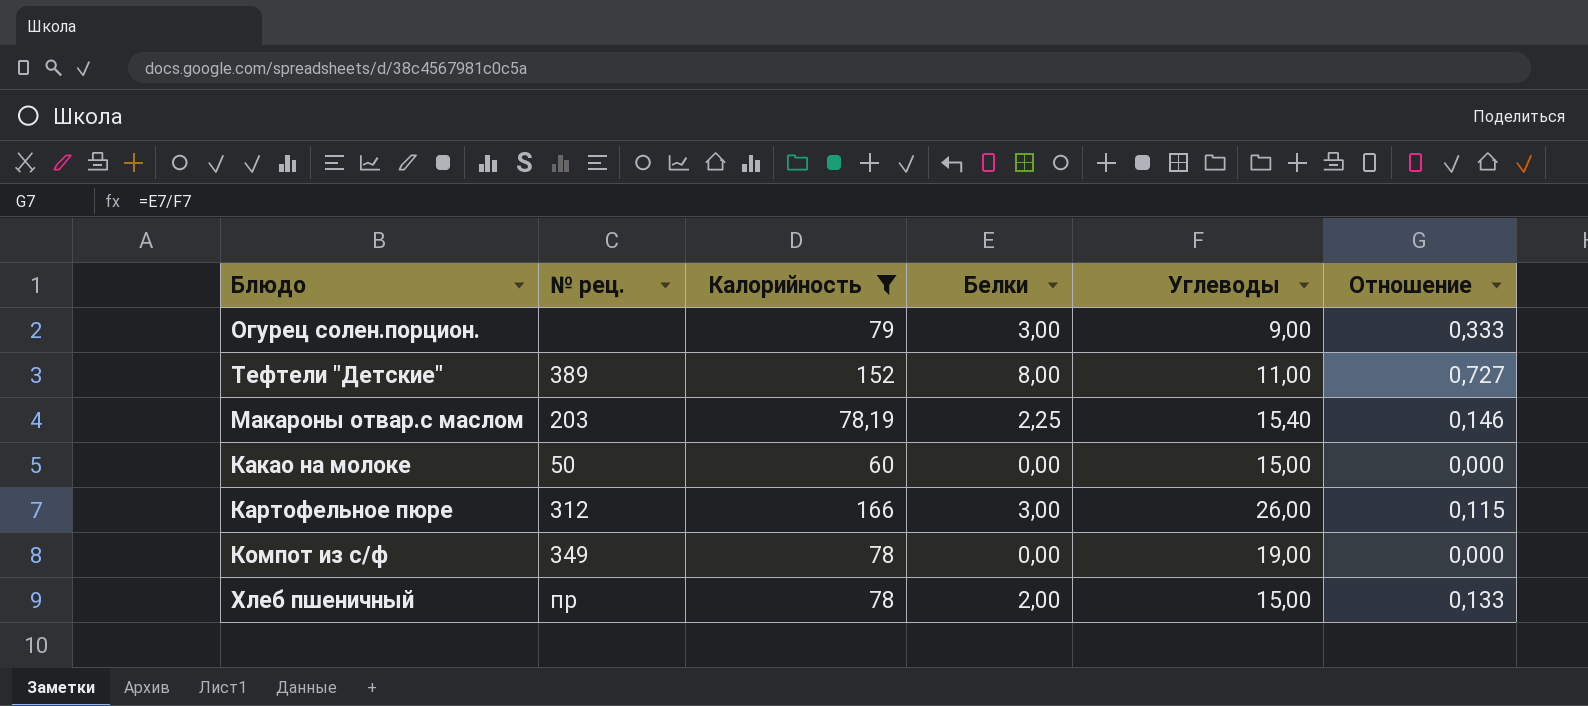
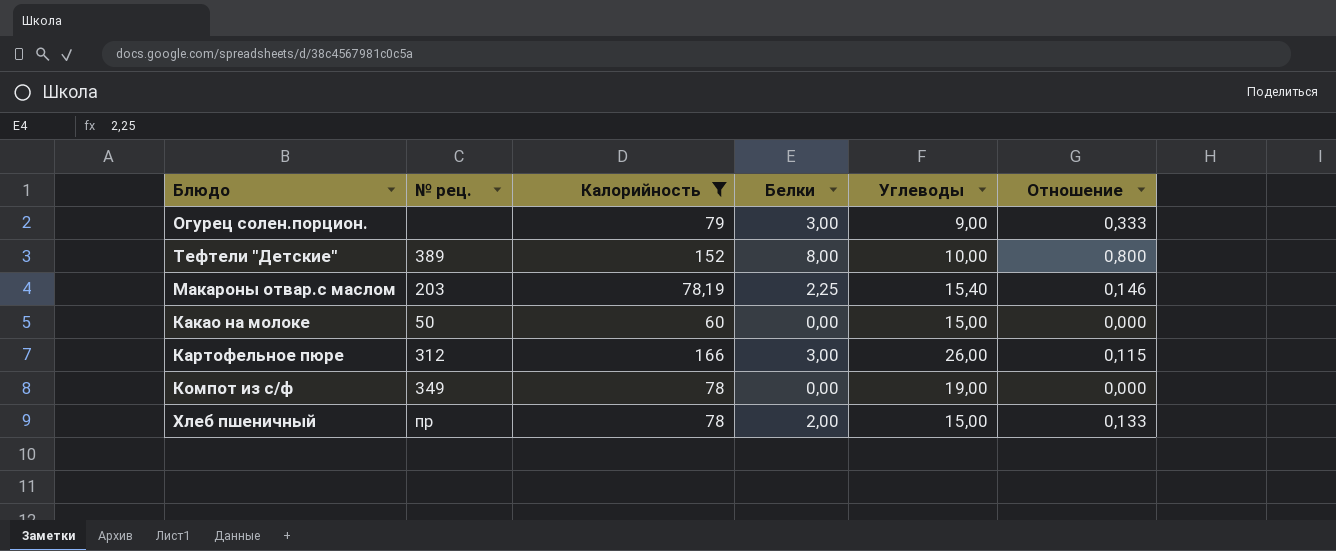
Тефтели "Детские" | Углеводы: 11,00 -> 10,00
Тефтели "Детские" | Отношение: 0,727 -> 0,800

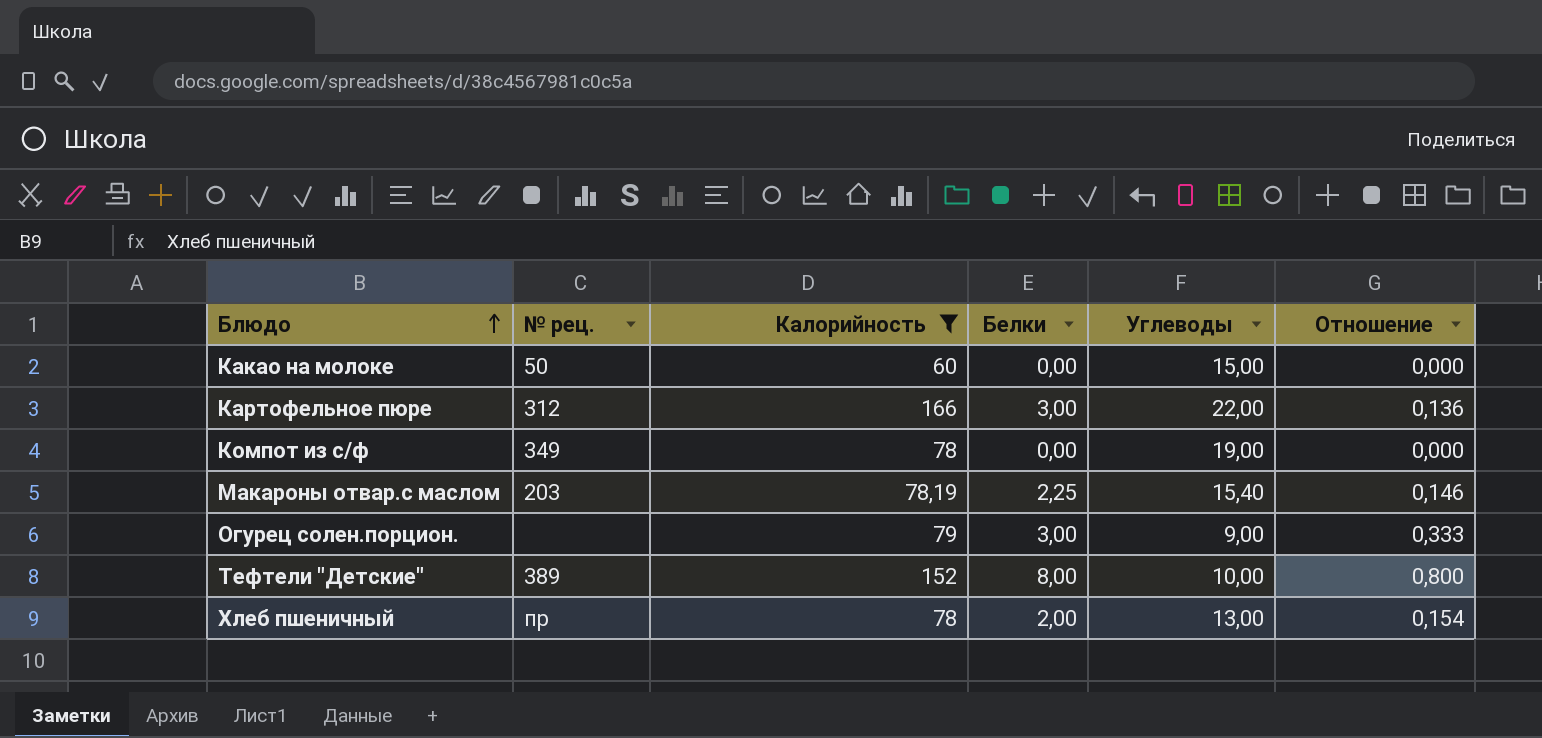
row order: none -> Блюдо ascending
Картофельное пюре | Углеводы: 26,00 -> 22,00
Картофельное пюре | Отношение: 0,115 -> 0,136
Хлеб пшеничный | Углеводы: 15,00 -> 13,00
Хлеб пшеничный | Отношение: 0,133 -> 0,154

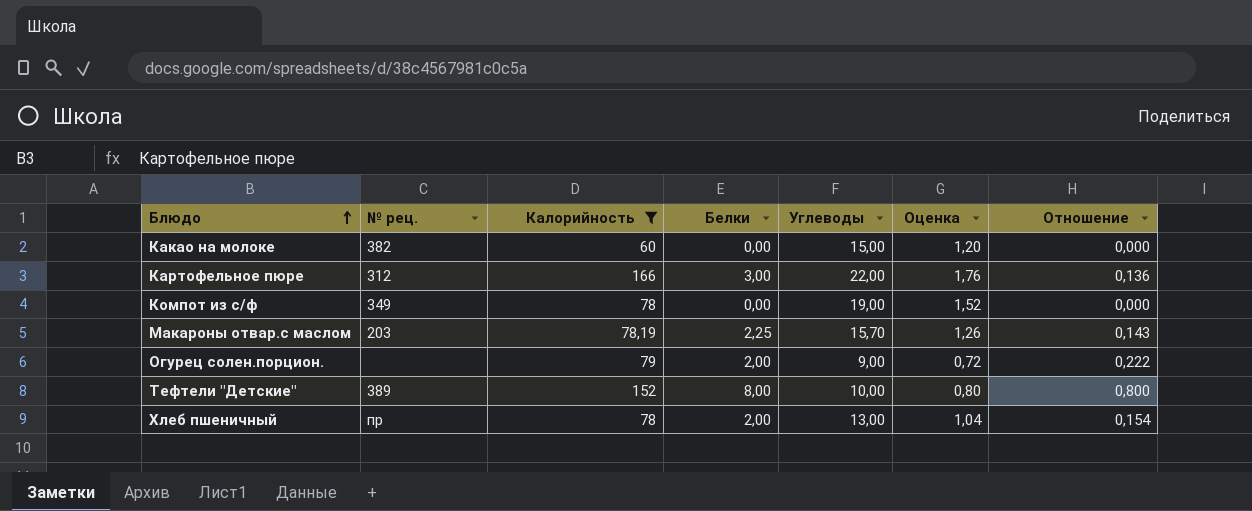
column Оценка | formula: none -> [Углеводы] * 0,08
Какао на молоке | № рец.: 50 -> 382
Макароны отвар.с маслом | Углеводы: 15,40 -> 15,70
Макароны отвар.с маслом | Отношение: 0,146 -> 0,143
Огурец солен.порцион. | Белки: 3,00 -> 2,00
Огурец солен.порцион. | Отношение: 0,333 -> 0,222

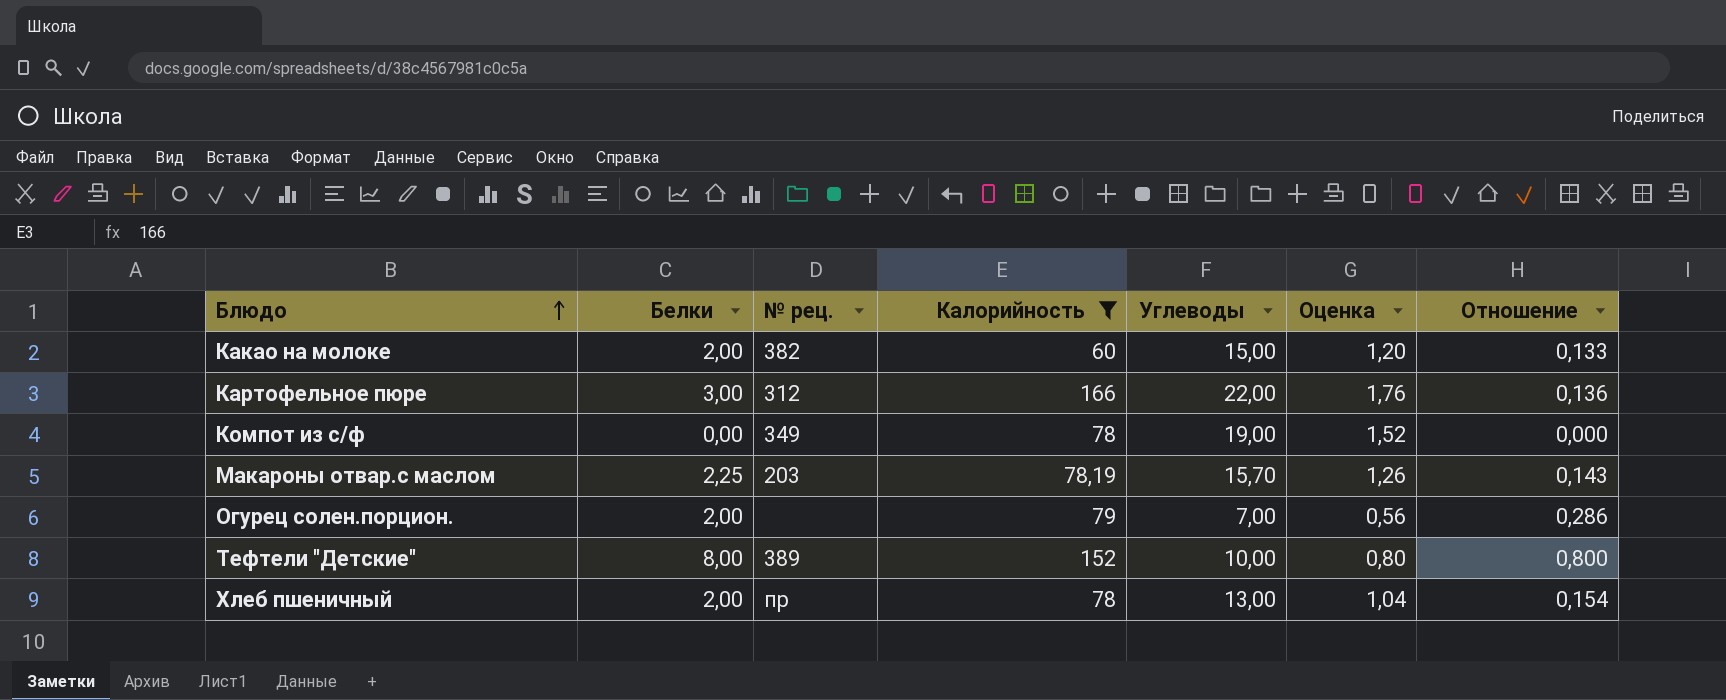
column Белки | position: 4 -> 2
Какао на молоке | Белки: 0,00 -> 2,00
Какао на молоке | Отношение: 0,000 -> 0,133
Огурец солен.порцион. | Углеводы: 9,00 -> 7,00
Огурец солен.порцион. | Оценка: 0,72 -> 0,56
Огурец солен.порцион. | Отношение: 0,222 -> 0,286

